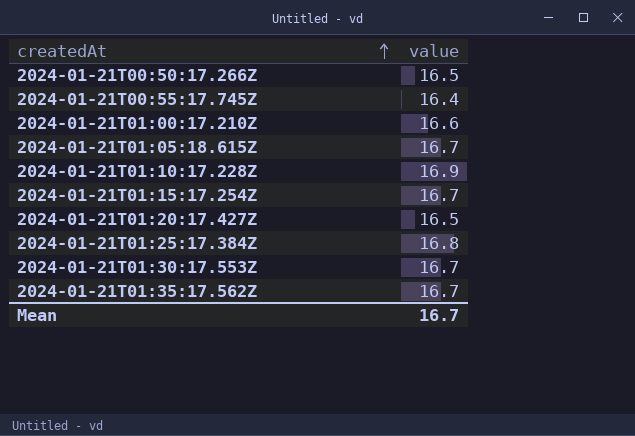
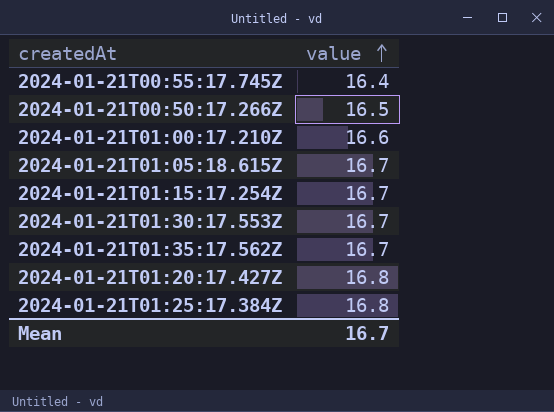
row order: createdAt ascending -> value ascending
row 2024-01-21T01:10:17.228Z: 16.9 -> none
2024-01-21T01:20:17.427Z | value: 16.5 -> 16.8

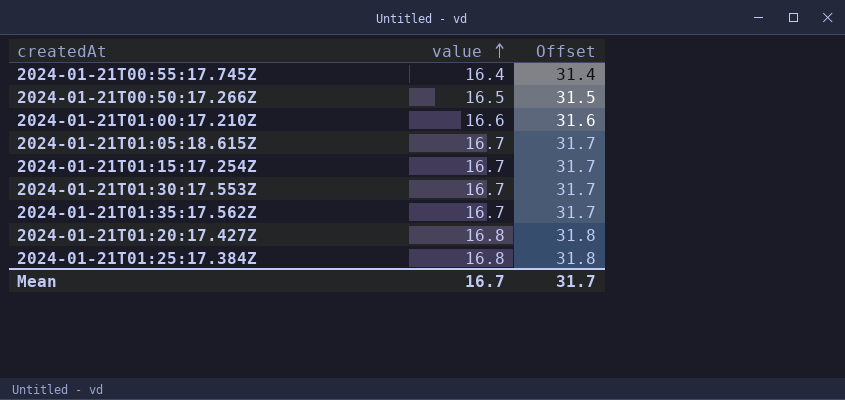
column Offset | formula: none -> [value] + 15

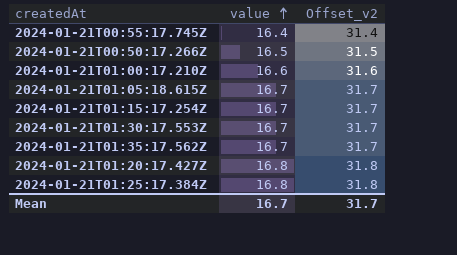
column name: Offset -> Offset_v2

